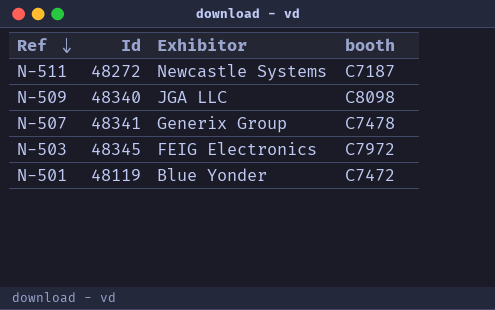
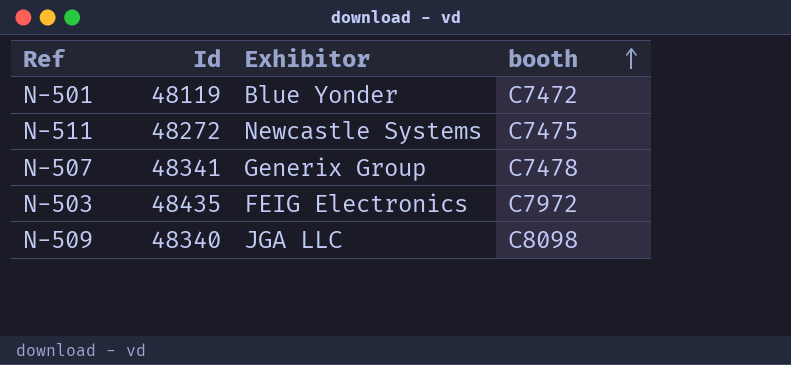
row order: Ref descending -> booth ascending
N-511 | booth: C7187 -> C7475
N-503 | Id: 48345 -> 48435

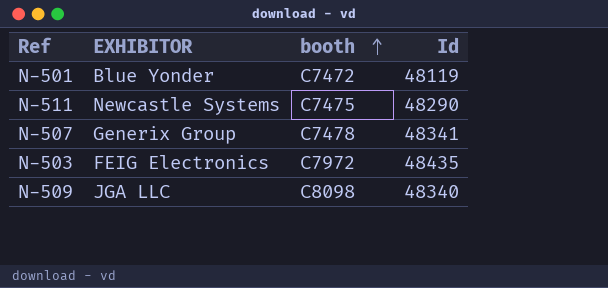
column name: Exhibitor -> EXHIBITOR
column Id | position: 2 -> 4
N-511 | Id: 48272 -> 48290

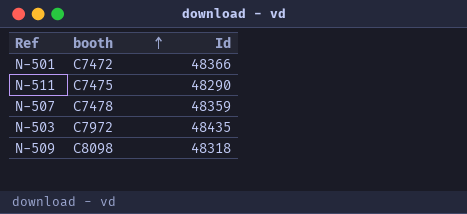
column EXHIBITOR | position: 2 -> none
N-501 | Id: 48119 -> 48366
N-507 | Id: 48341 -> 48359
N-509 | Id: 48340 -> 48318

